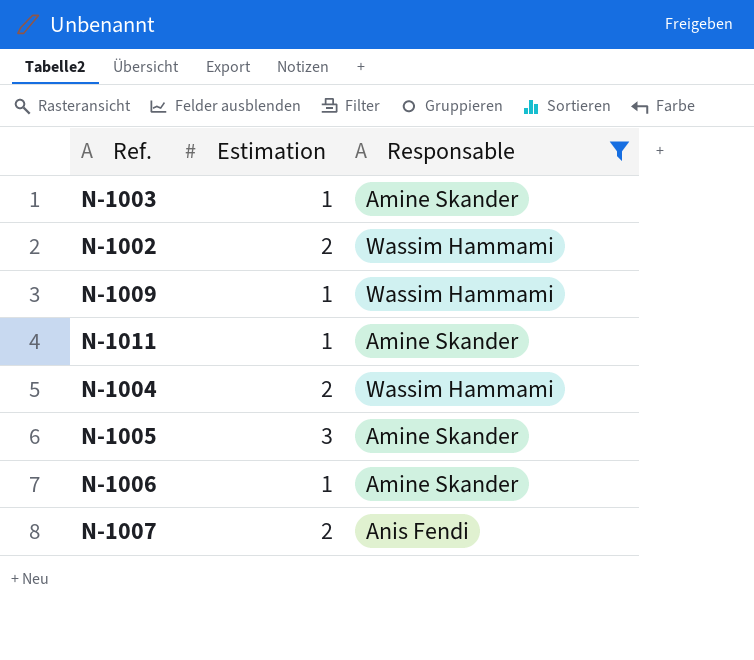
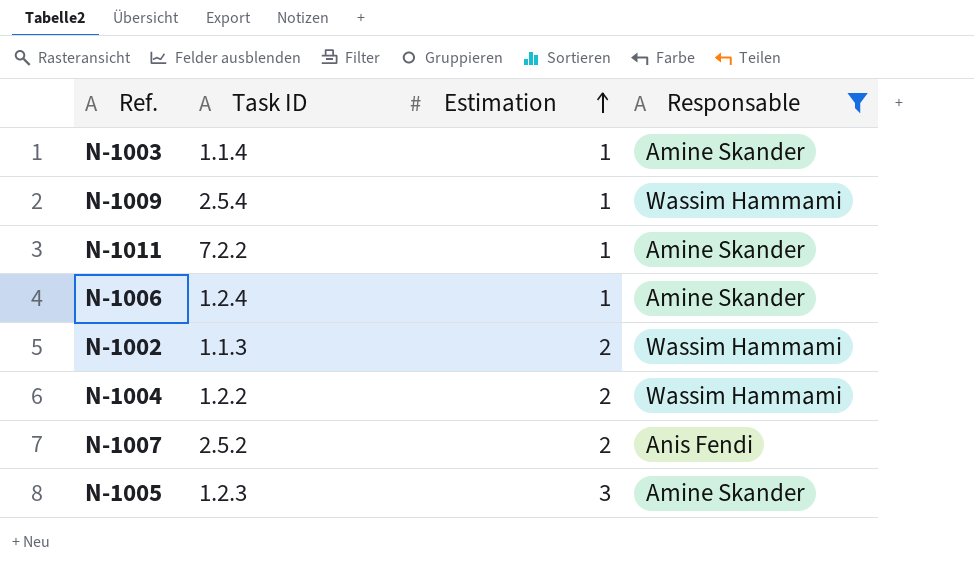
row order: none -> Estimation ascending
column Task ID | position: none -> 2

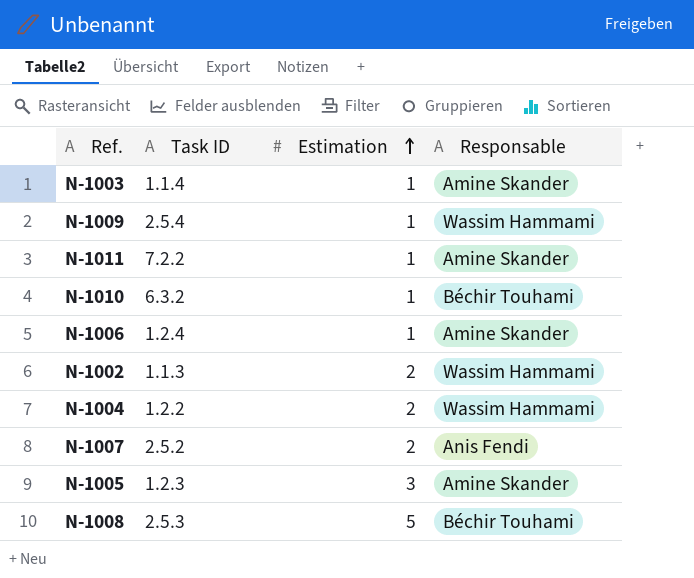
filter: Responsable != Béchir Touhami -> none

